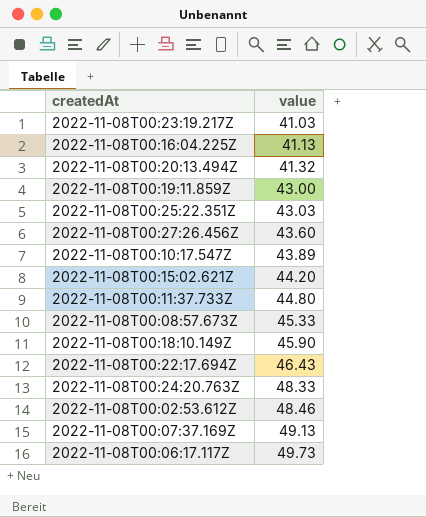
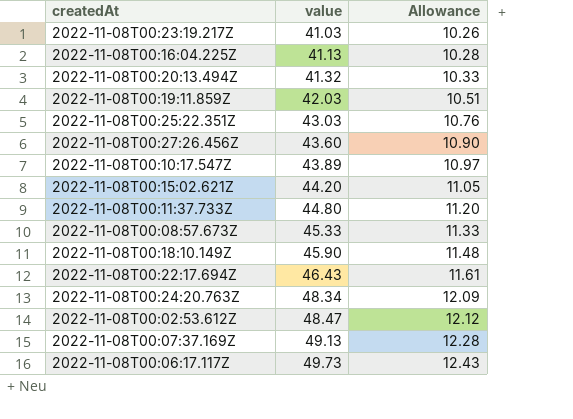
column Allowance | formula: none -> [value] * 0.25
2022-11-08T00:19:11.859Z | value: 43.00 -> 42.03
2022-11-08T00:24:20.763Z | value: 48.33 -> 48.34
2022-11-08T00:02:53.612Z | value: 48.46 -> 48.47

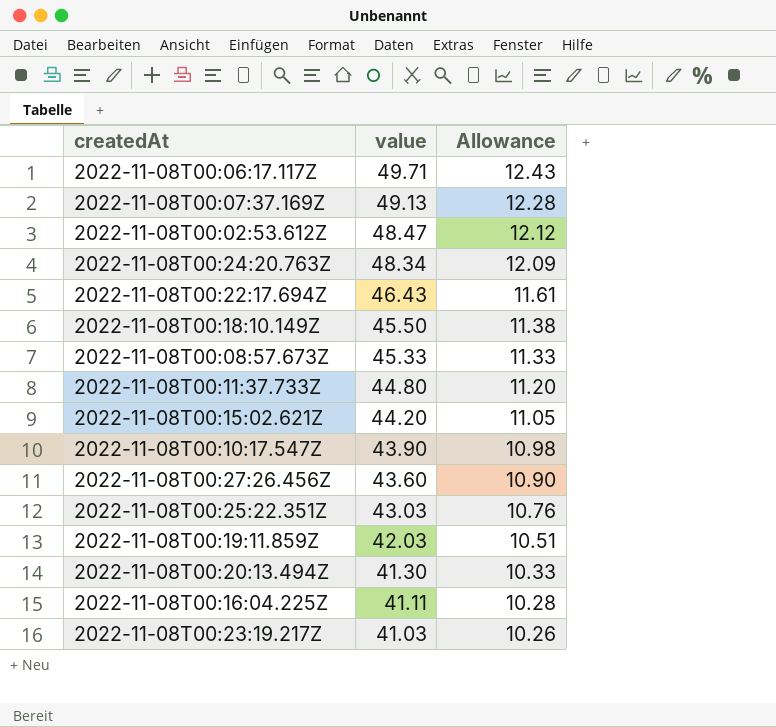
row order: value ascending -> value descending
2022-11-08T00:06:17.117Z | value: 49.73 -> 49.71
2022-11-08T00:18:10.149Z | value: 45.90 -> 45.50
2022-11-08T00:18:10.149Z | Allowance: 11.48 -> 11.38
2022-11-08T00:10:17.547Z | value: 43.89 -> 43.90
2022-11-08T00:10:17.547Z | Allowance: 10.97 -> 10.98
2022-11-08T00:20:13.494Z | value: 41.32 -> 41.30
2022-11-08T00:16:04.225Z | value: 41.13 -> 41.11

